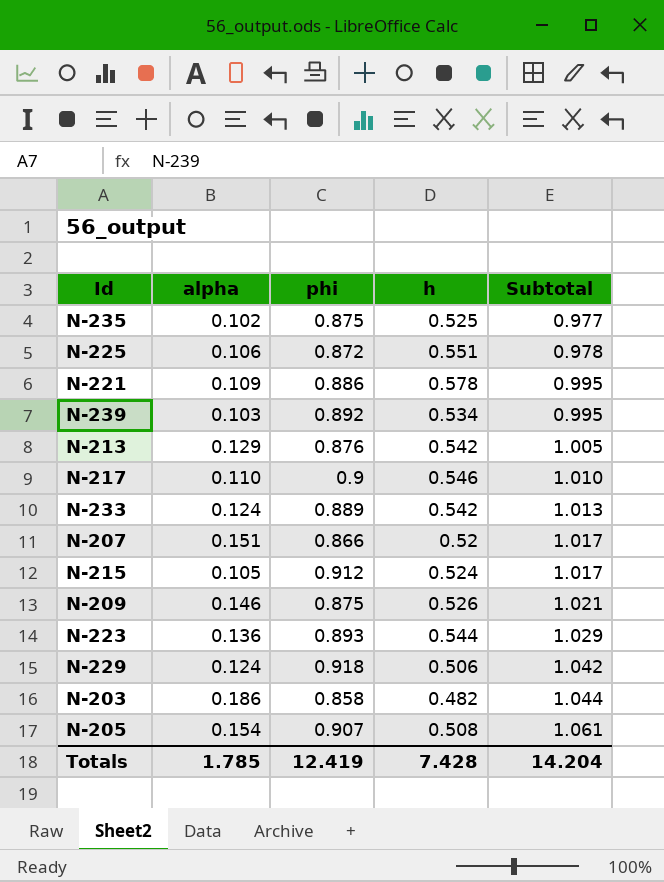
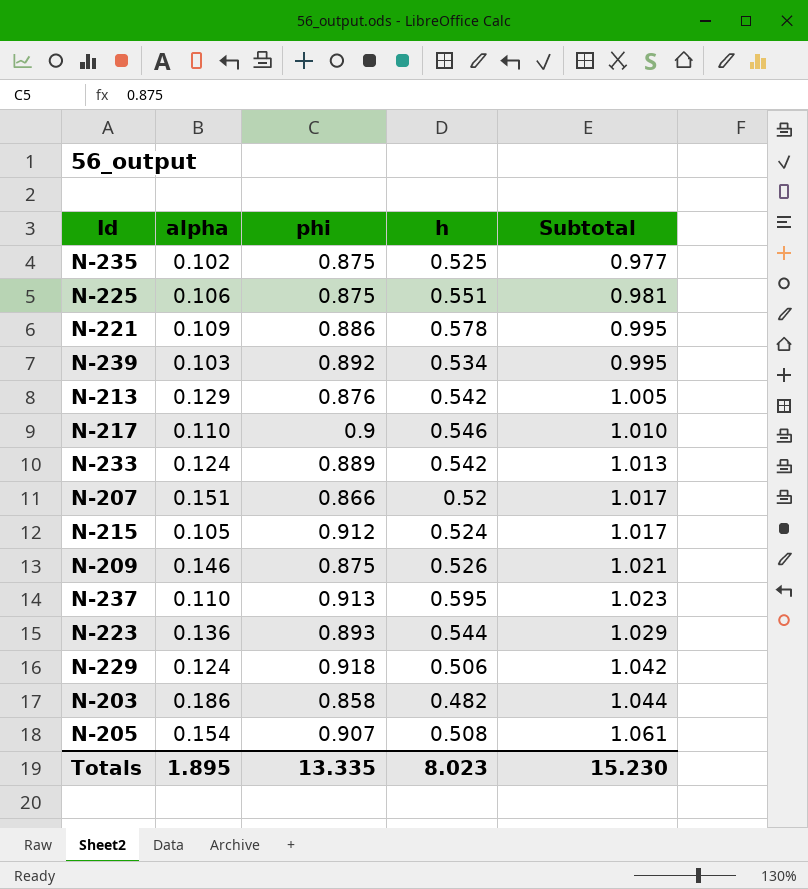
N-225 | phi: 0.872 -> 0.875
N-225 | Subtotal: 0.978 -> 0.981
row N-237: none -> 0.110 | 0.913 | 0.595 | 1.023
Totals | alpha: 1.785 -> 1.895
Totals | phi: 12.419 -> 13.335
Totals | h: 7.428 -> 8.023
Totals | Subtotal: 14.204 -> 15.230

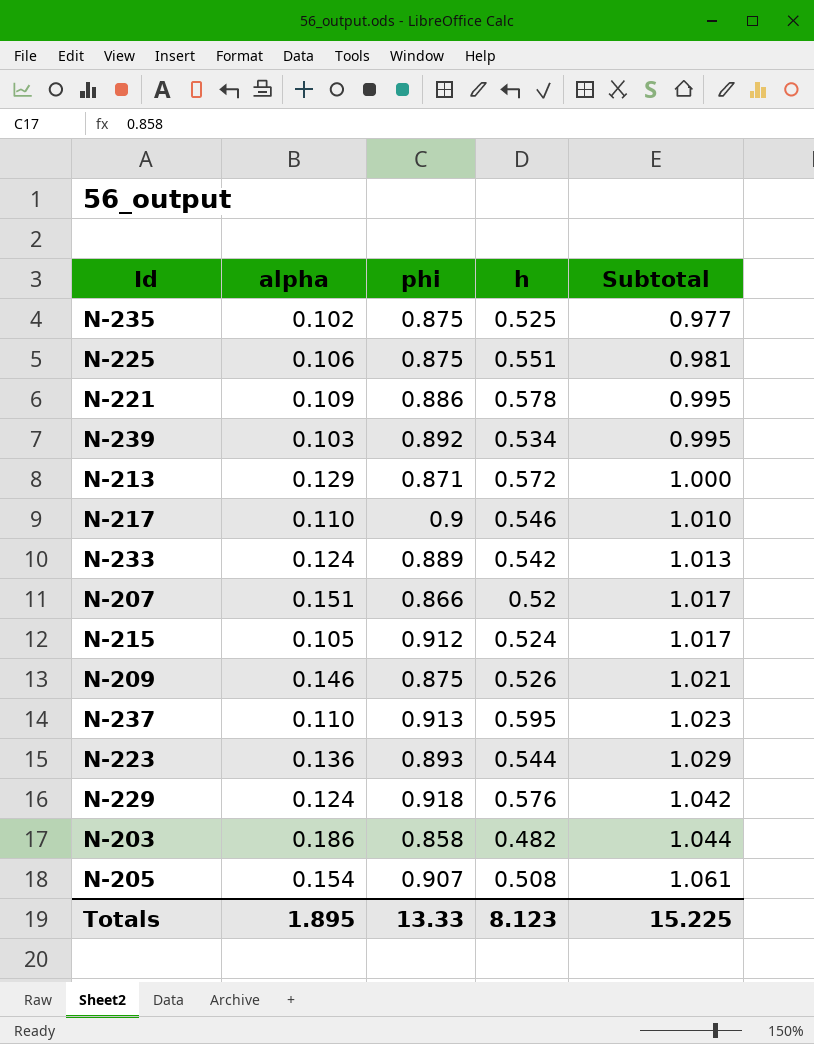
N-213 | phi: 0.876 -> 0.871
N-213 | h: 0.542 -> 0.572
N-213 | Subtotal: 1.005 -> 1.000
N-229 | h: 0.506 -> 0.576
Totals | phi: 13.335 -> 13.33
Totals | h: 8.023 -> 8.123
Totals | Subtotal: 15.230 -> 15.225

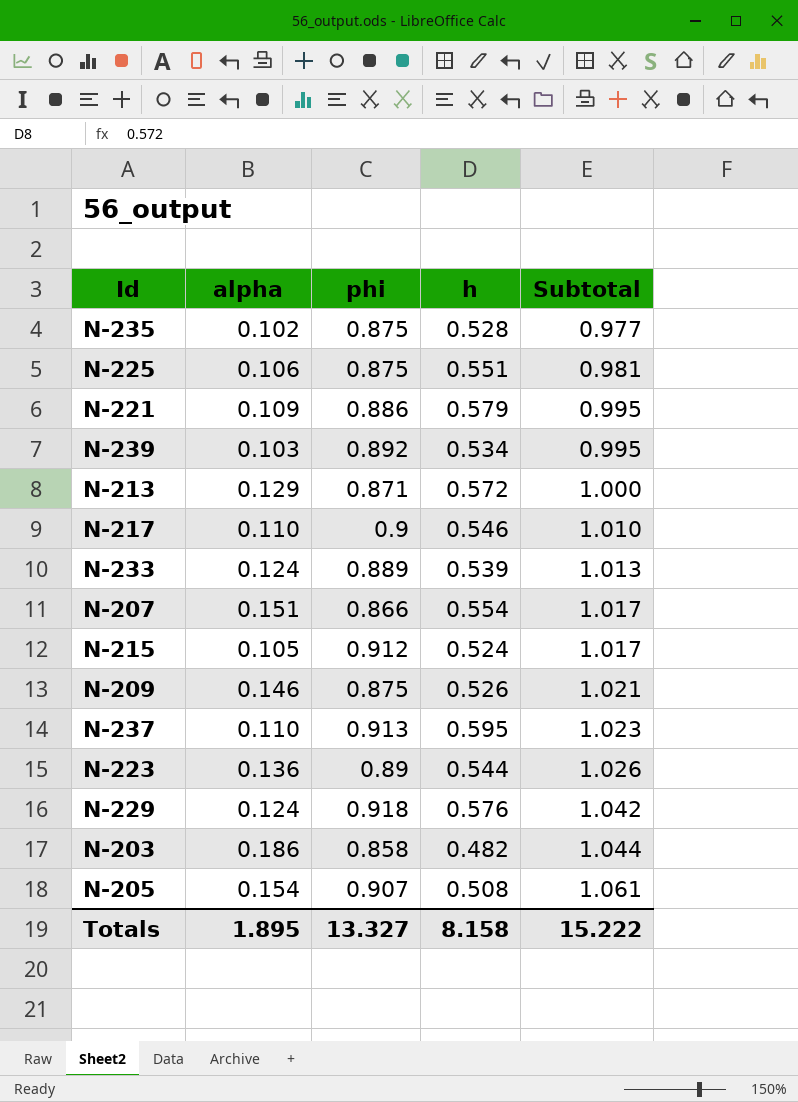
N-235 | h: 0.525 -> 0.528
N-221 | h: 0.578 -> 0.579
N-233 | h: 0.542 -> 0.539
N-207 | h: 0.52 -> 0.554
N-223 | phi: 0.893 -> 0.89
N-223 | Subtotal: 1.029 -> 1.026
Totals | phi: 13.33 -> 13.327
Totals | h: 8.123 -> 8.158
Totals | Subtotal: 15.225 -> 15.222

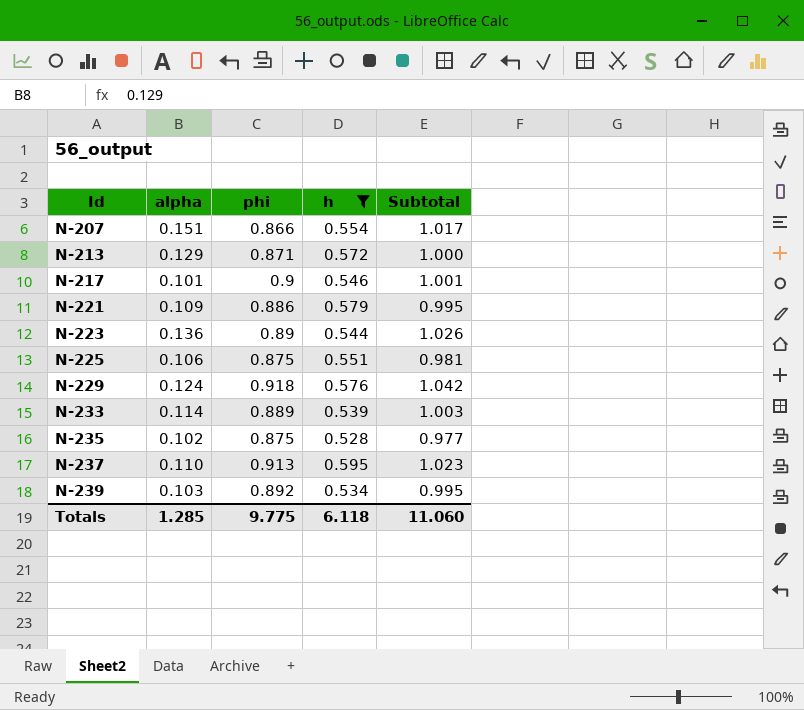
filter: none -> h >= 0.528
row order: Subtotal ascending -> Id ascending
N-217 | alpha: 0.110 -> 0.101
N-217 | Subtotal: 1.010 -> 1.001
N-233 | alpha: 0.124 -> 0.114
N-233 | Subtotal: 1.013 -> 1.003
Totals | alpha: 1.895 -> 1.285
Totals | phi: 13.327 -> 9.775
Totals | h: 8.158 -> 6.118
Totals | Subtotal: 15.222 -> 11.060

